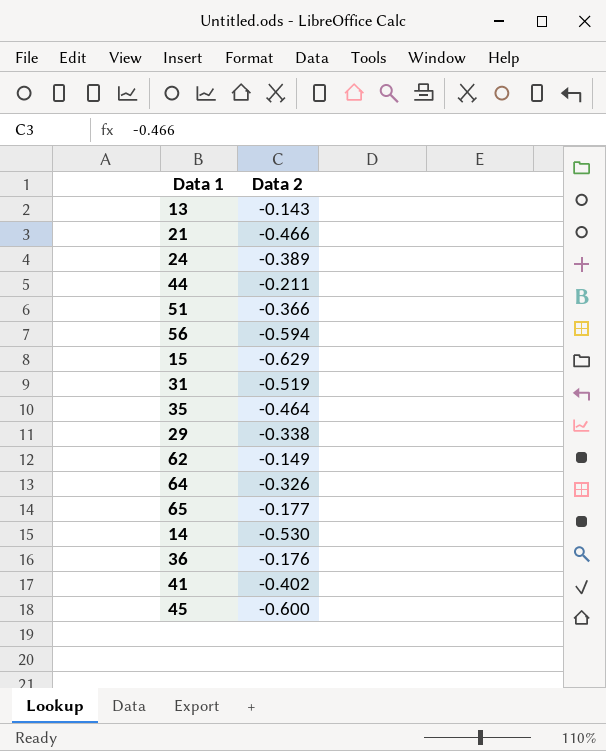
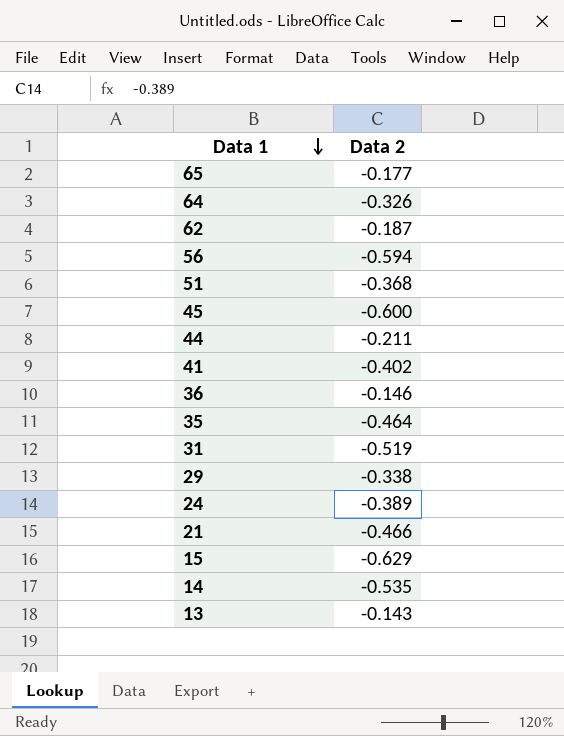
row order: none -> Data 1 descending
62 | Data 2: -0.149 -> -0.187
51 | Data 2: -0.366 -> -0.368
36 | Data 2: -0.176 -> -0.146
14 | Data 2: -0.530 -> -0.535

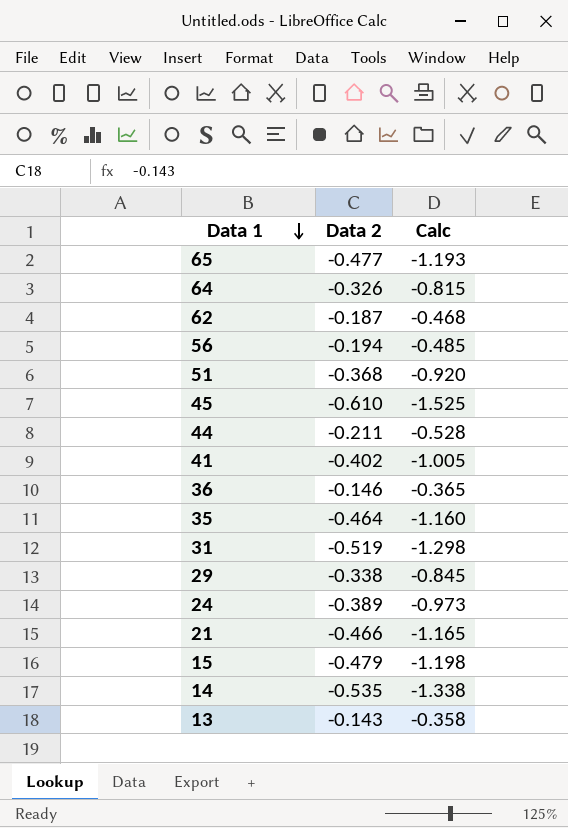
column Calc | formula: none -> [Data 2] * 2.5
65 | Data 2: -0.177 -> -0.477
56 | Data 2: -0.594 -> -0.194
45 | Data 2: -0.600 -> -0.610
15 | Data 2: -0.629 -> -0.479

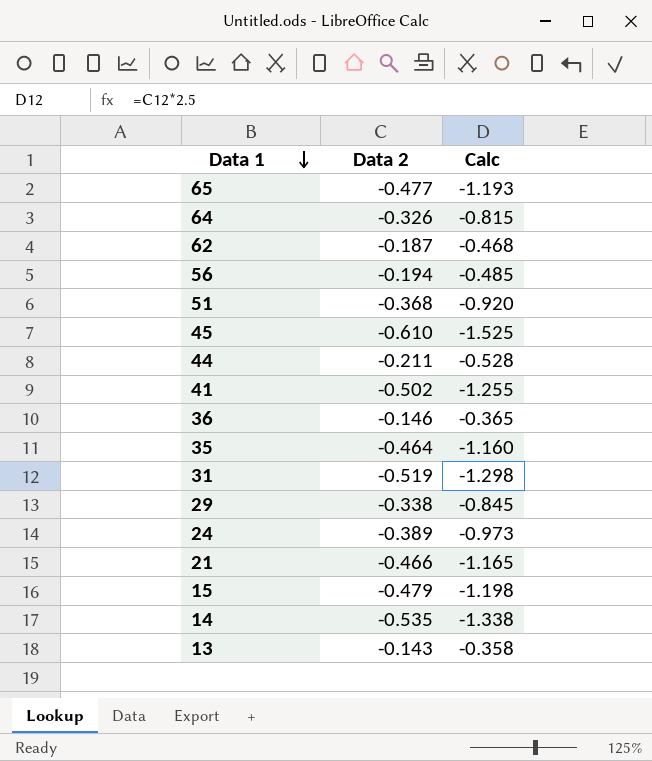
41 | Data 2: -0.402 -> -0.502
41 | Calc: -1.005 -> -1.255

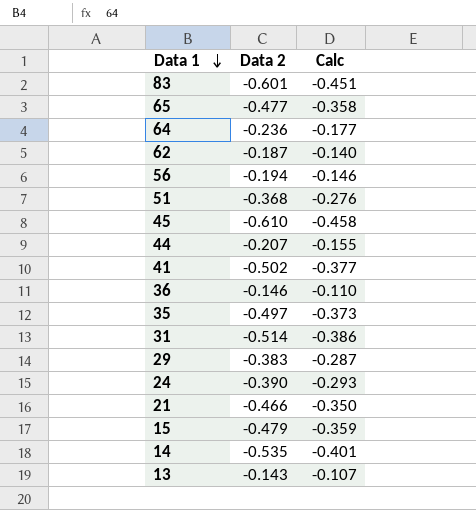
column Calc | formula: [Data 2] * 2.5 -> [Data 2] * 0.75
row 83: none -> -0.601 | -0.451
64 | Data 2: -0.326 -> -0.236
44 | Data 2: -0.211 -> -0.207
35 | Data 2: -0.464 -> -0.497
31 | Data 2: -0.519 -> -0.514
29 | Data 2: -0.338 -> -0.383
24 | Data 2: -0.389 -> -0.390

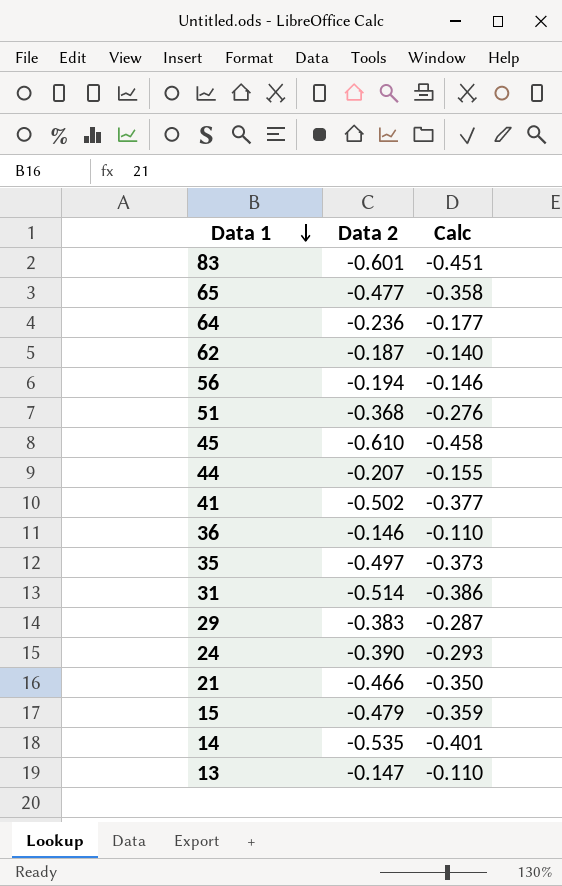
13 | Data 2: -0.143 -> -0.147
13 | Calc: -0.107 -> -0.110

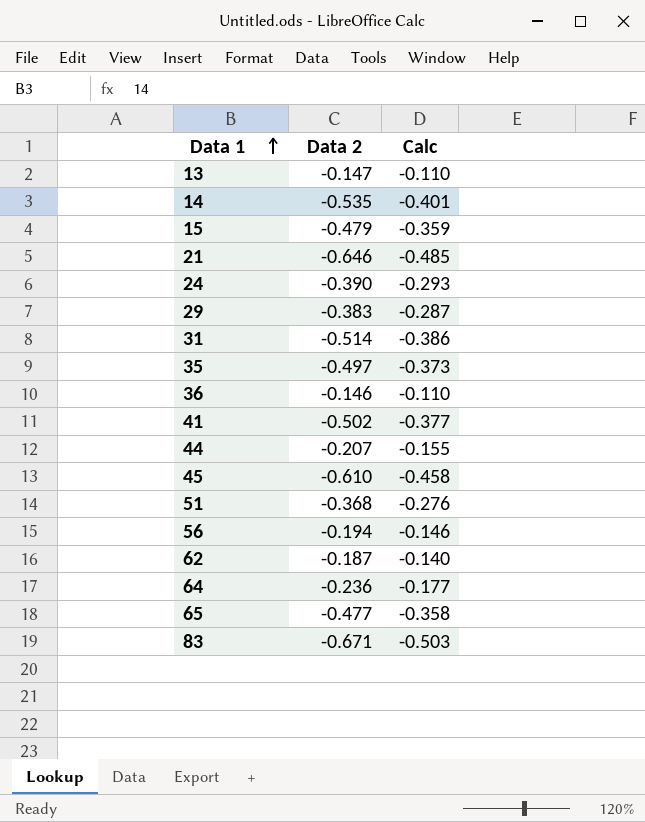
row order: Data 1 descending -> Data 1 ascending
21 | Data 2: -0.466 -> -0.646
21 | Calc: -0.350 -> -0.485
83 | Data 2: -0.601 -> -0.671
83 | Calc: -0.451 -> -0.503

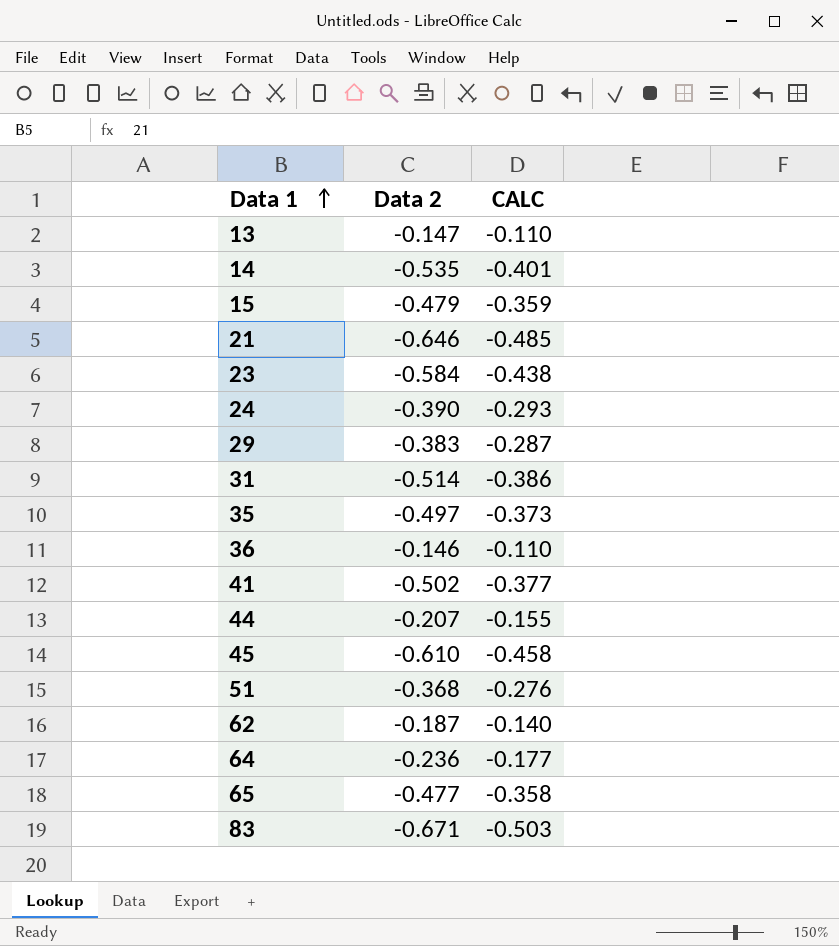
column name: Calc -> CALC
row 56: -0.194 | -0.146 -> none
row 23: none -> -0.584 | -0.438

